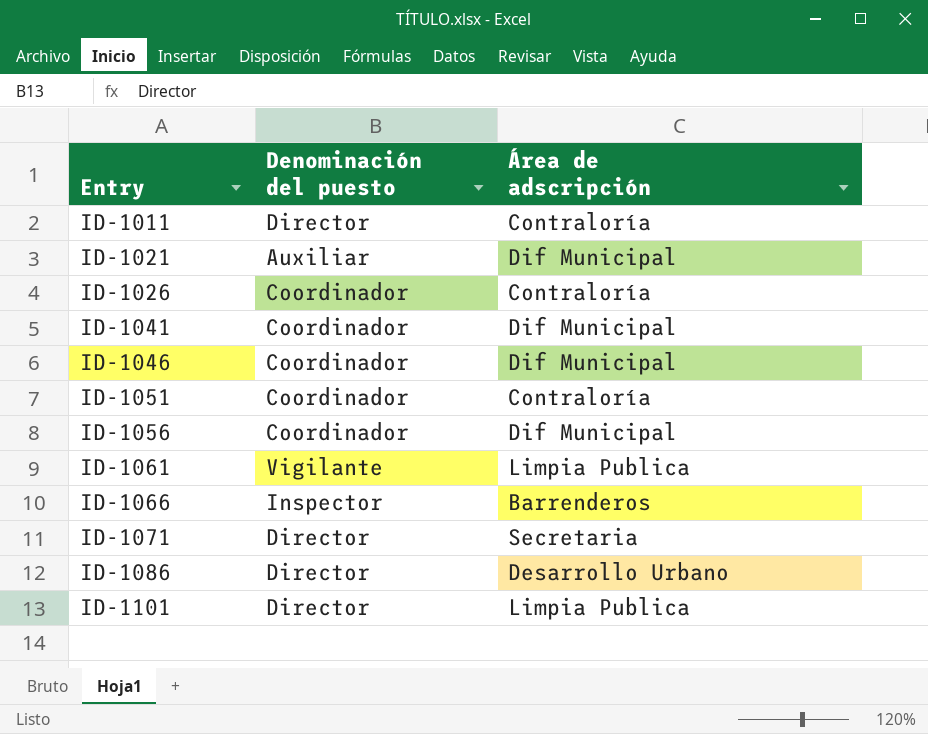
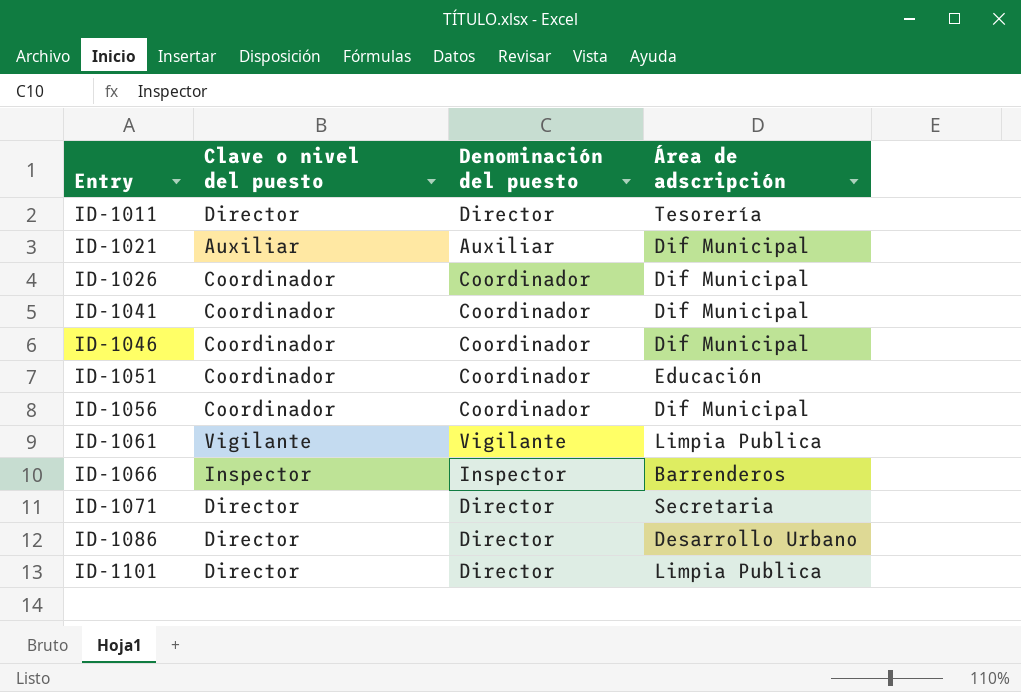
column Clave o nivel del puesto | position: none -> 2
ID-1011 | Área de adscripción: Contraloría -> Tesorería
ID-1026 | Área de adscripción: Contraloría -> Dif Municipal
ID-1051 | Área de adscripción: Contraloría -> Educación

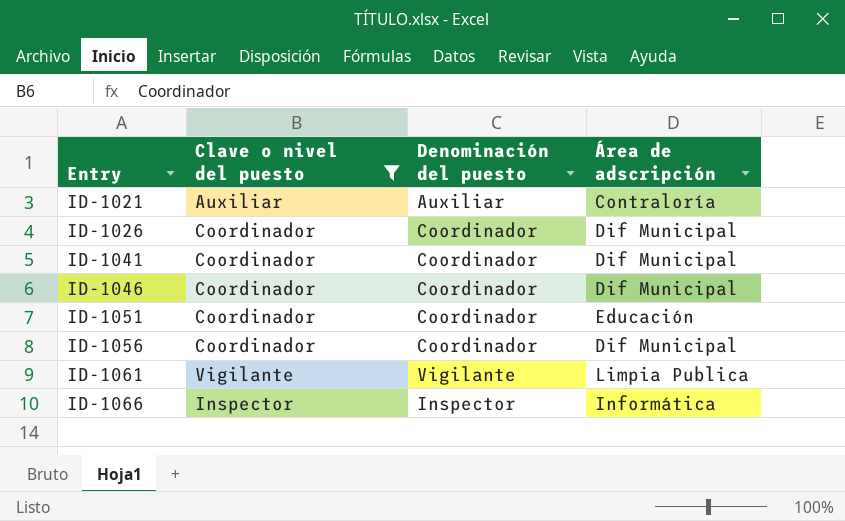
filter: none -> Clave o nivel del puesto != Director
ID-1021 | Área de adscripción: Dif Municipal -> Contraloría
ID-1066 | Área de adscripción: Barrenderos -> Informática

